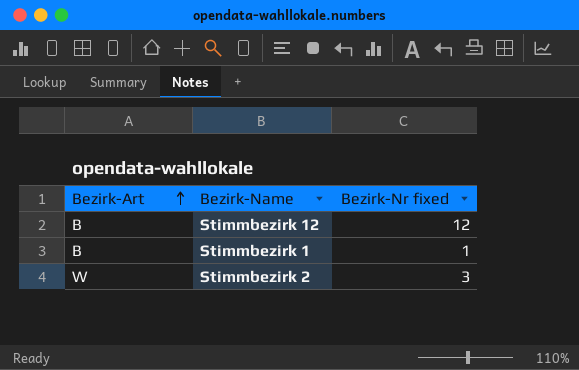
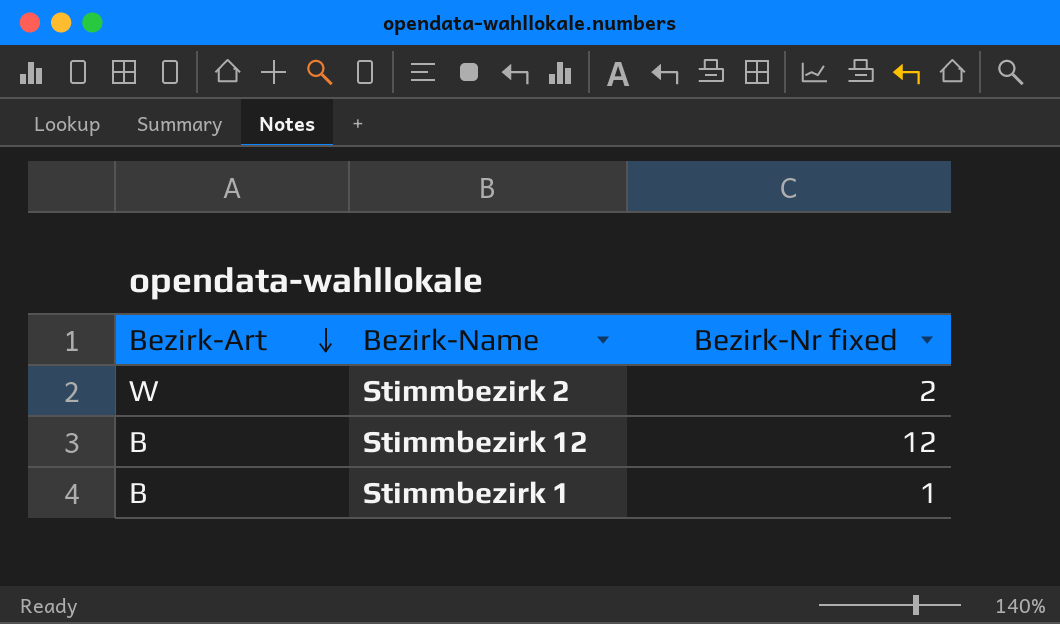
row order: Bezirk-Art ascending -> Bezirk-Art descending
Stimmbezirk 2 | Bezirk-Nr fixed: 3 -> 2

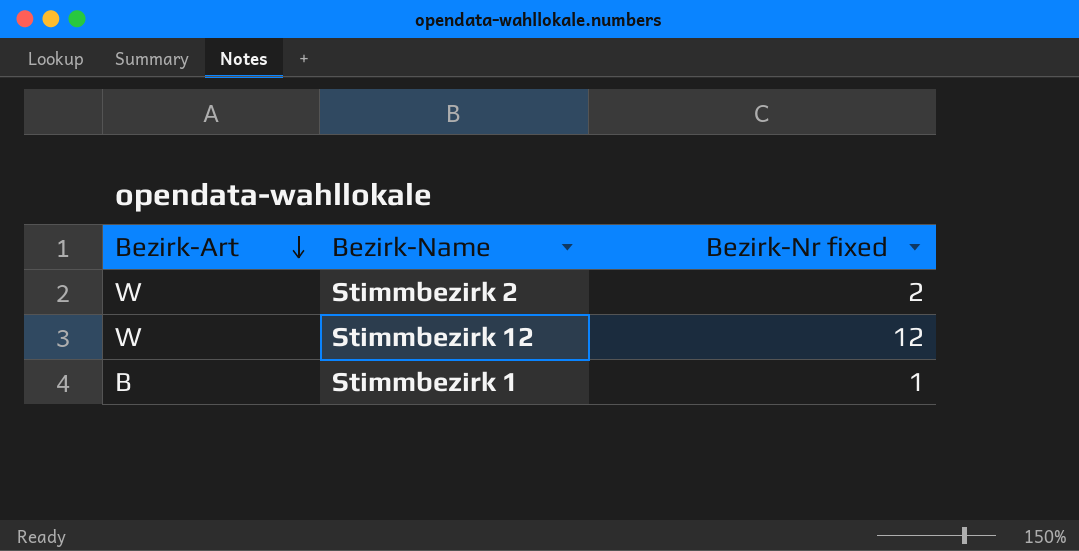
Stimmbezirk 12 | Bezirk-Art: B -> W

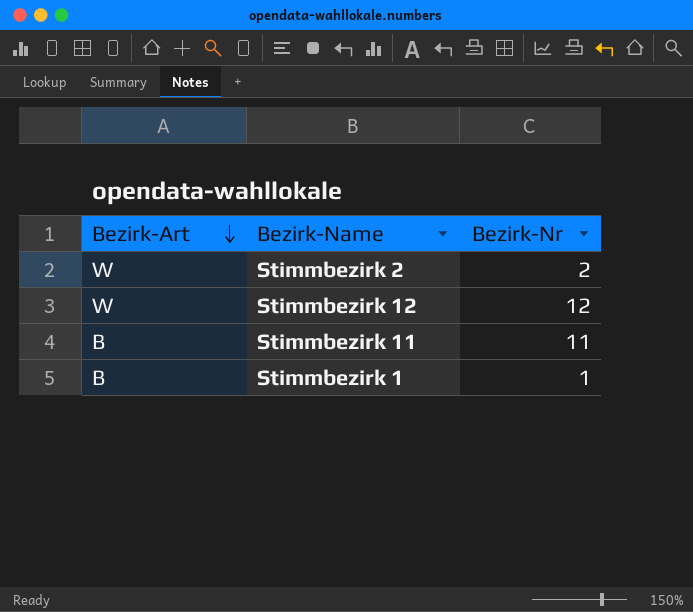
column name: Bezirk-Nr fixed -> Bezirk-Nr
row Stimmbezirk 11: none -> B | 11

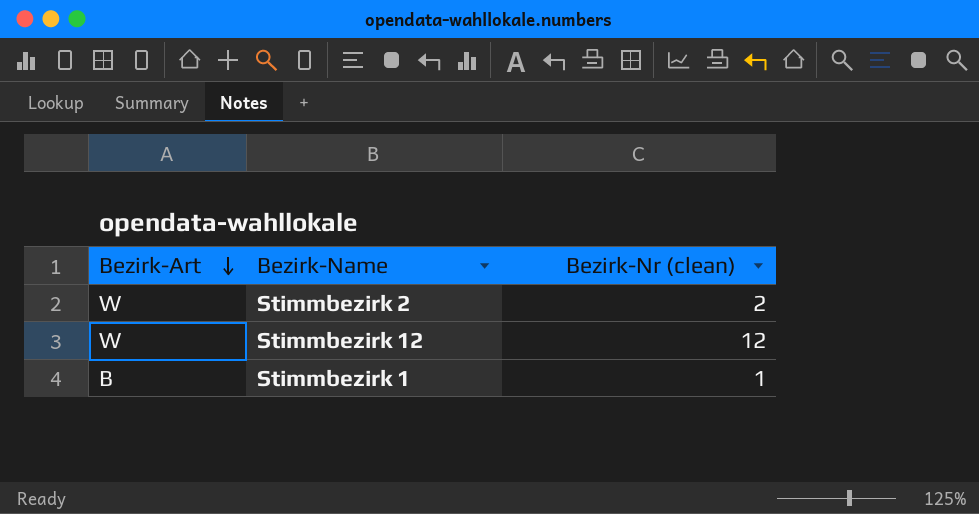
column name: Bezirk-Nr -> Bezirk-Nr (clean)
row Stimmbezirk 11: B | 11 -> none

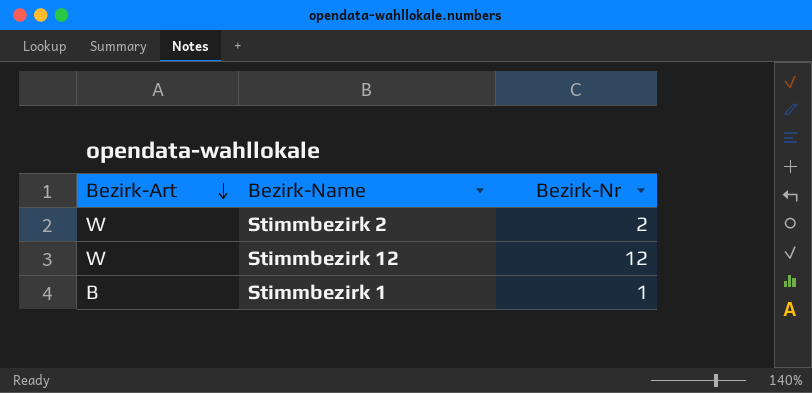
column name: Bezirk-Nr (clean) -> Bezirk-Nr

